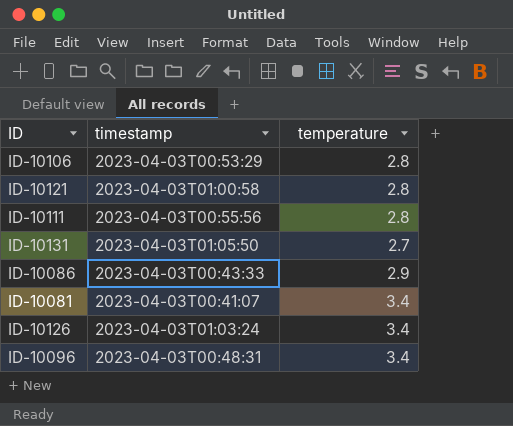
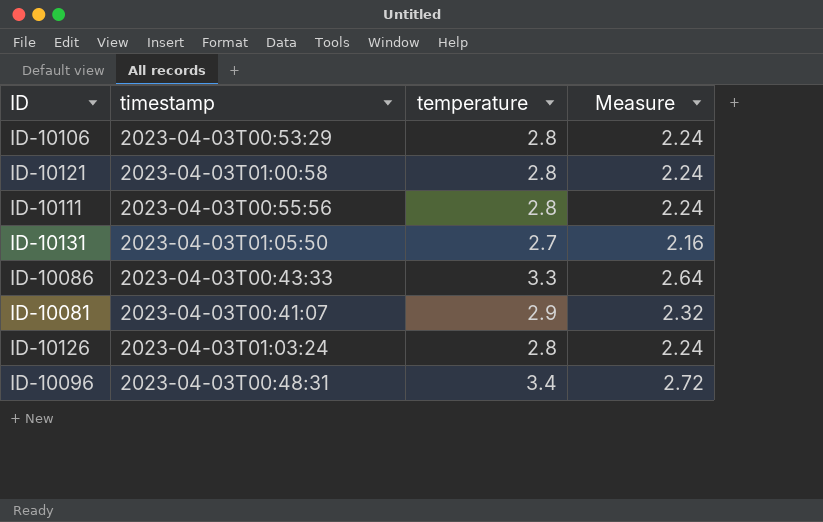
column Measure | formula: none -> [temperature] * 0.8
ID-10086 | temperature: 2.9 -> 3.3
ID-10081 | temperature: 3.4 -> 2.9
ID-10126 | temperature: 3.4 -> 2.8

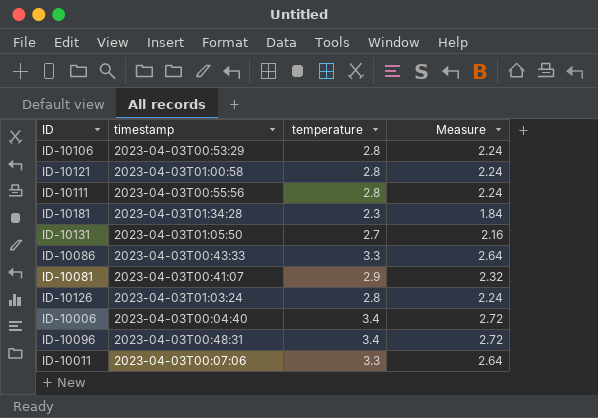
row ID-10181: none -> 2023-04-03T01:34:28 | 2.3 | 1.84
row ID-10006: none -> 2023-04-03T00:04:40 | 3.4 | 2.72
row ID-10011: none -> 2023-04-03T00:07:06 | 3.3 | 2.64

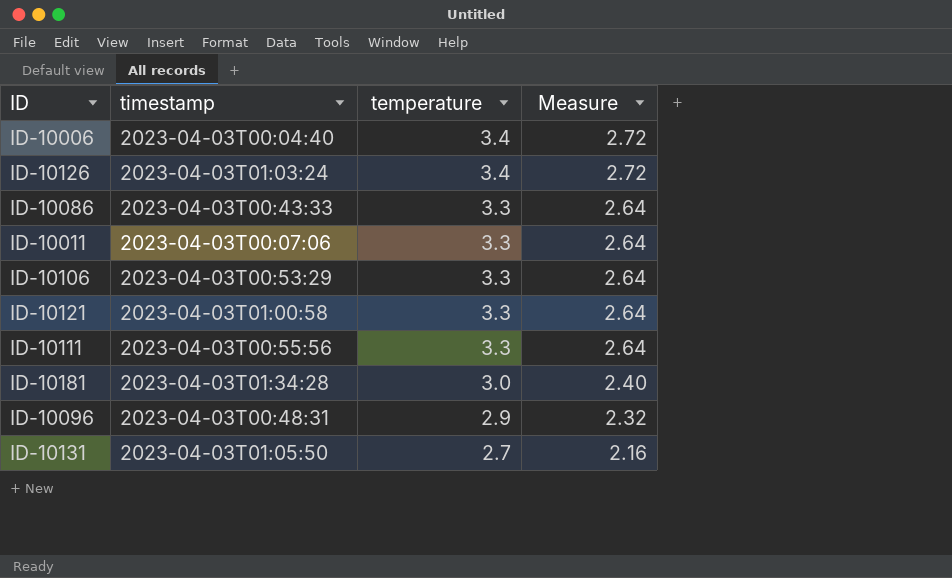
row order: none -> temperature descending
row ID-10081: 2023-04-03T00:41:07 | 2.9 | 2.32 -> none
ID-10126 | temperature: 2.8 -> 3.4
ID-10126 | Measure: 2.24 -> 2.72
ID-10106 | temperature: 2.8 -> 3.3
ID-10106 | Measure: 2.24 -> 2.64
ID-10121 | temperature: 2.8 -> 3.3
ID-10121 | Measure: 2.24 -> 2.64
ID-10111 | temperature: 2.8 -> 3.3
ID-10111 | Measure: 2.24 -> 2.64
ID-10181 | temperature: 2.3 -> 3.0
ID-10181 | Measure: 1.84 -> 2.40
ID-10096 | temperature: 3.4 -> 2.9
ID-10096 | Measure: 2.72 -> 2.32

